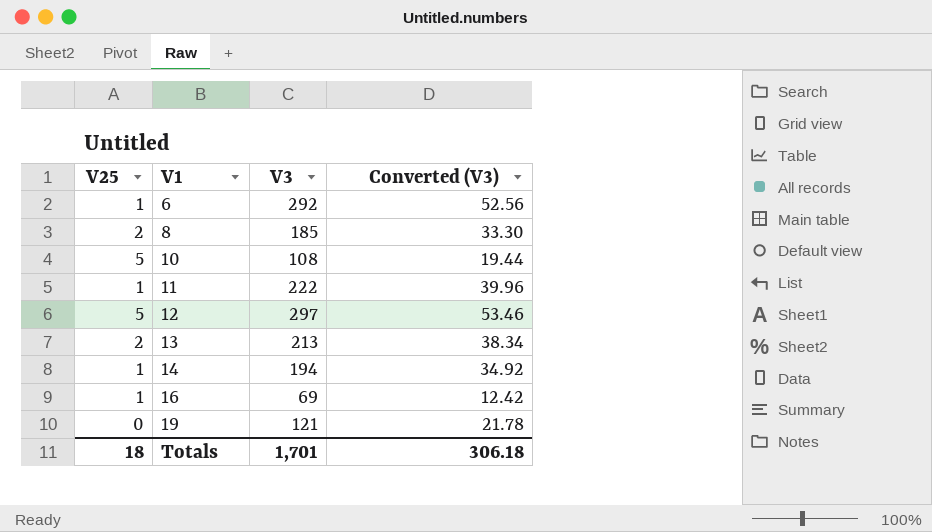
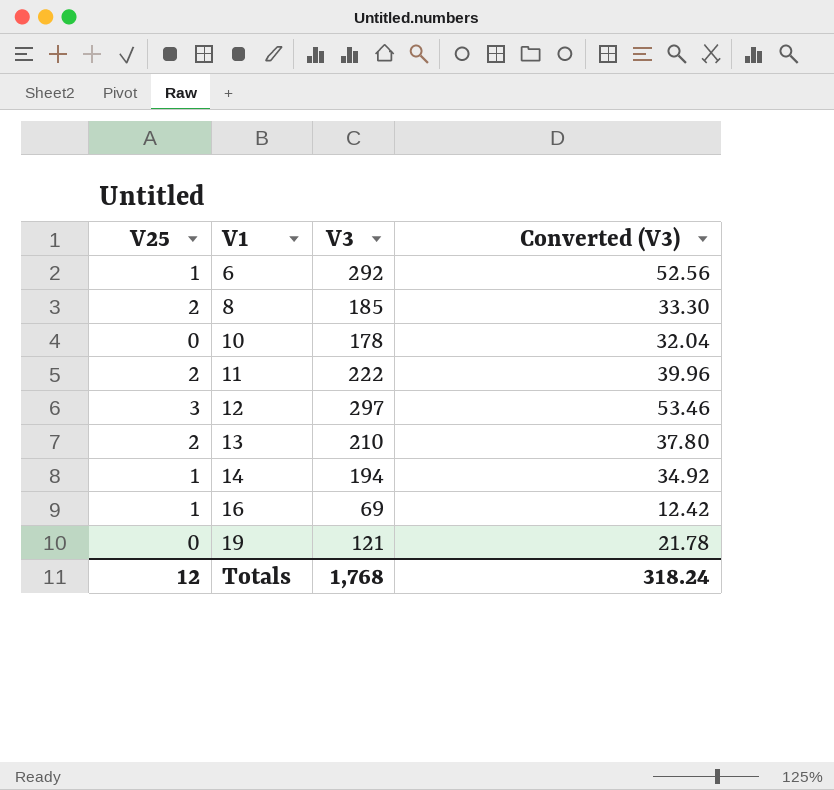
10 | V25: 5 -> 0
10 | V3: 108 -> 178
10 | Converted (V3): 19.44 -> 32.04
11 | V25: 1 -> 2
12 | V25: 5 -> 3
13 | V3: 213 -> 210
13 | Converted (V3): 38.34 -> 37.80
Totals | V25: 18 -> 12
Totals | V3: 1,701 -> 1,768
Totals | Converted (V3): 306.18 -> 318.24

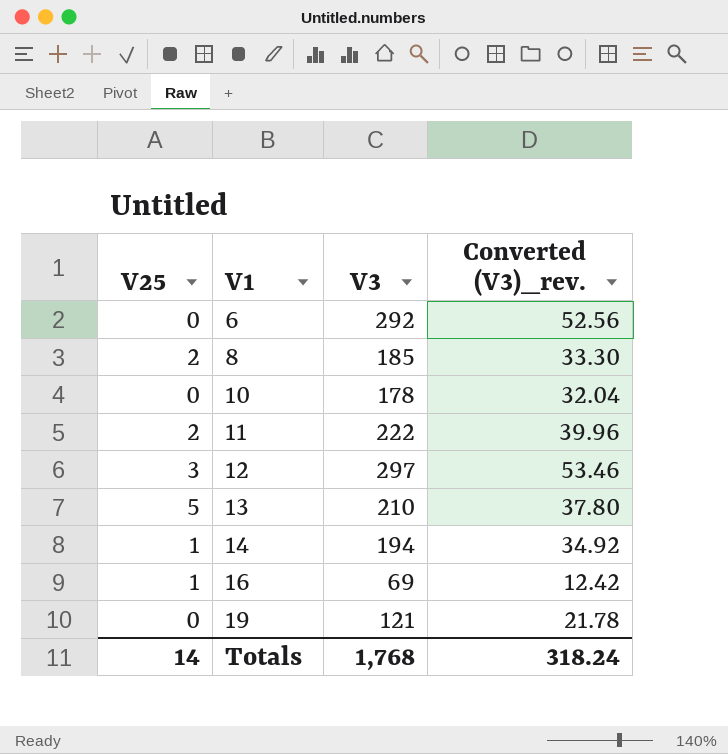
column name: Converted (V3) -> Converted (V3)_rev.
6 | V25: 1 -> 0
13 | V25: 2 -> 5
Totals | V25: 12 -> 14

